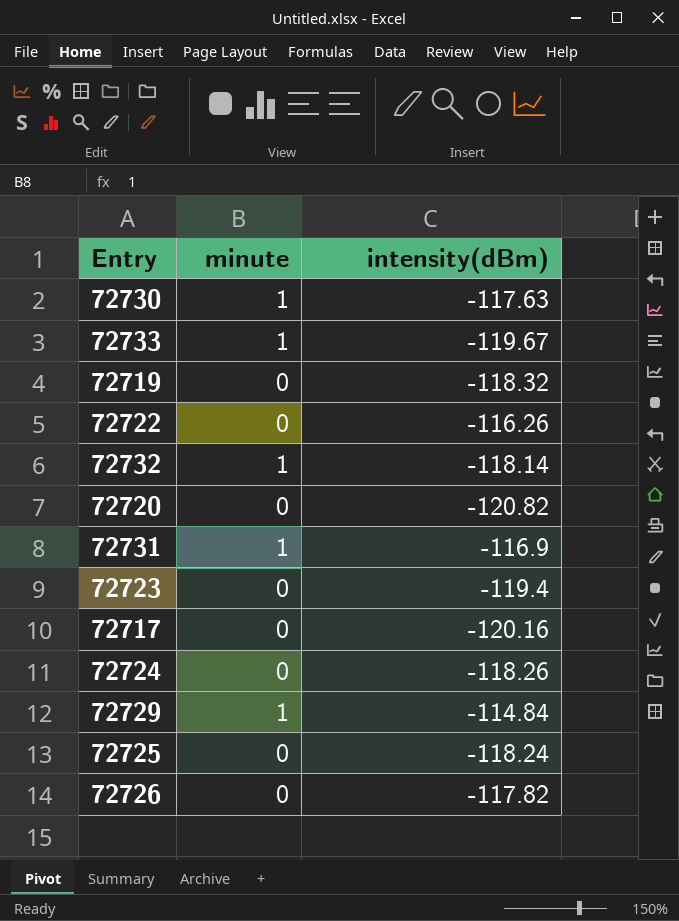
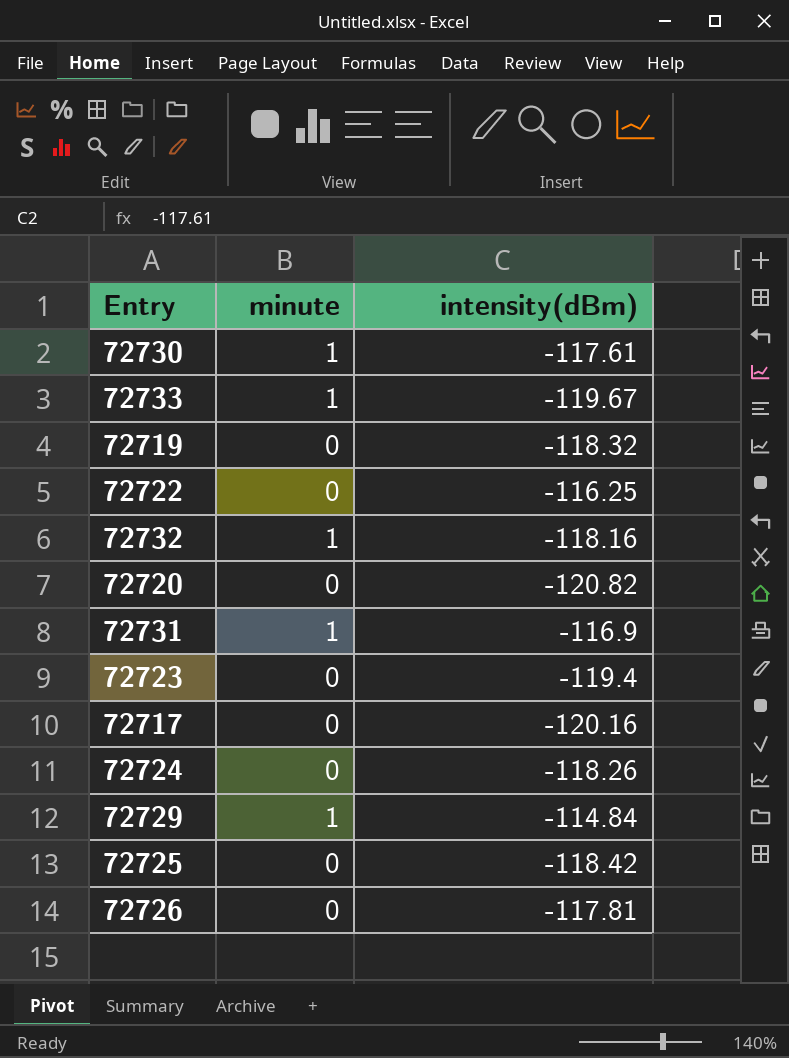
72730 | intensity(dBm): -117.63 -> -117.61
72722 | intensity(dBm): -116.26 -> -116.25
72732 | intensity(dBm): -118.14 -> -118.16
72725 | intensity(dBm): -118.24 -> -118.42
72726 | intensity(dBm): -117.82 -> -117.81

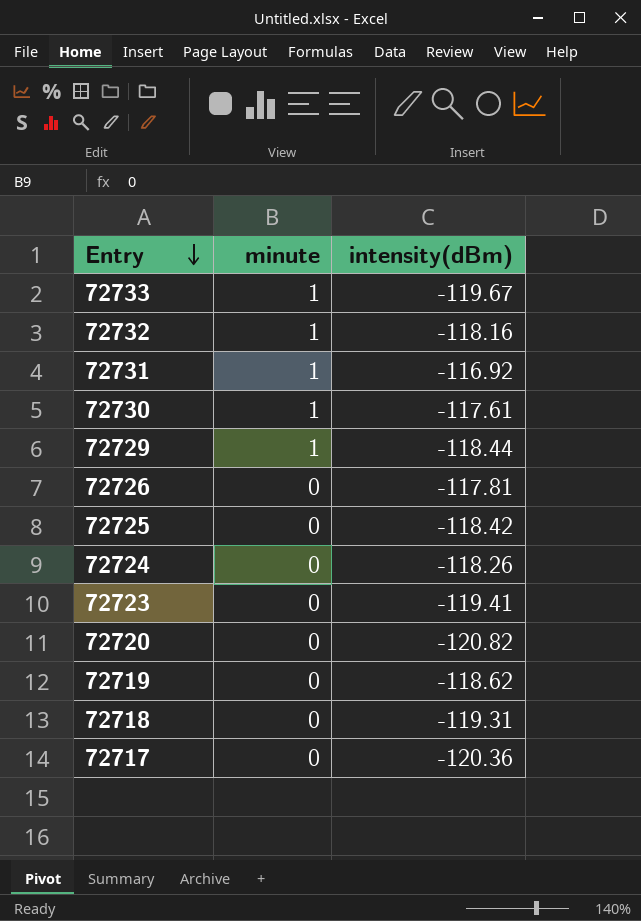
row order: none -> Entry descending
row 72722: 0 | -116.25 -> none
72731 | intensity(dBm): -116.9 -> -116.92
72729 | intensity(dBm): -114.84 -> -118.44
72723 | intensity(dBm): -119.4 -> -119.41
72719 | intensity(dBm): -118.32 -> -118.62
row 72718: none -> 0 | -119.31
72717 | intensity(dBm): -120.16 -> -120.36

